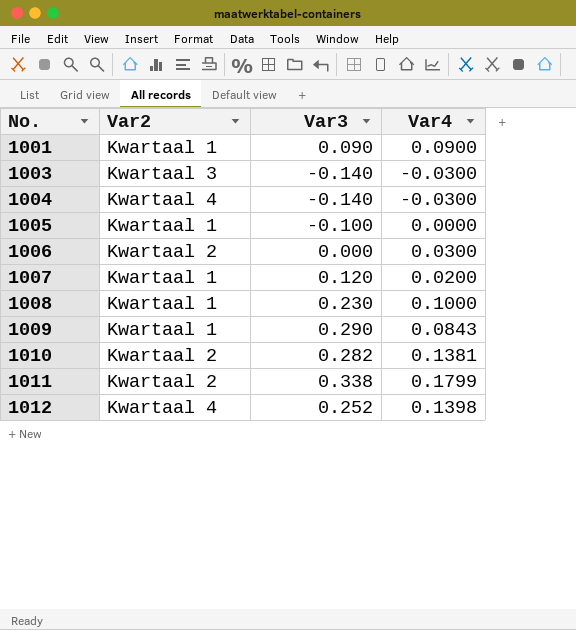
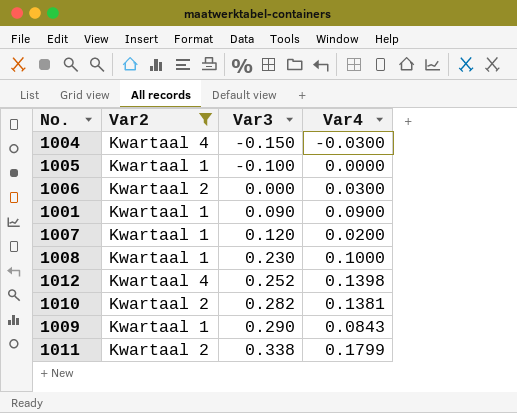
filter: none -> Var2 != Kwartaal 3
row order: No. ascending -> Var3 ascending
1004 | Var3: -0.140 -> -0.150

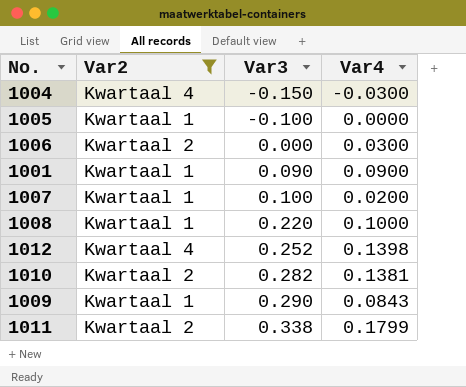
1007 | Var3: 0.120 -> 0.100
1008 | Var3: 0.230 -> 0.220

